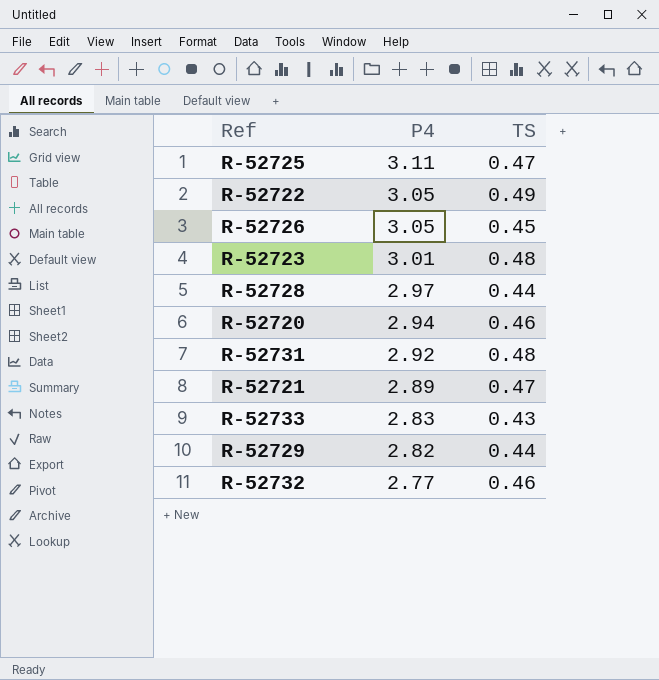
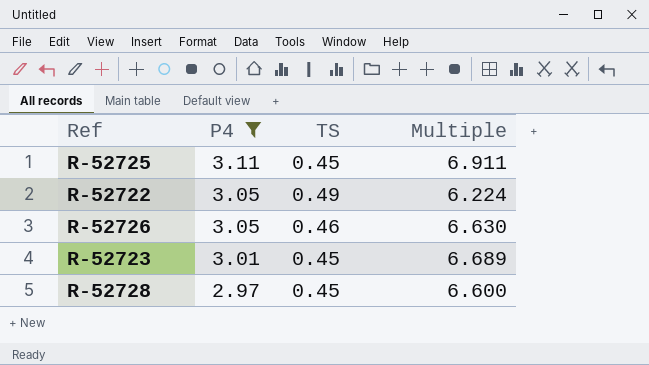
filter: none -> P4 >= 2.97
column Multiple | formula: none -> [P4] / [TS]
R-52725 | TS: 0.47 -> 0.45
R-52726 | TS: 0.45 -> 0.46
R-52723 | TS: 0.48 -> 0.45
R-52728 | TS: 0.44 -> 0.45

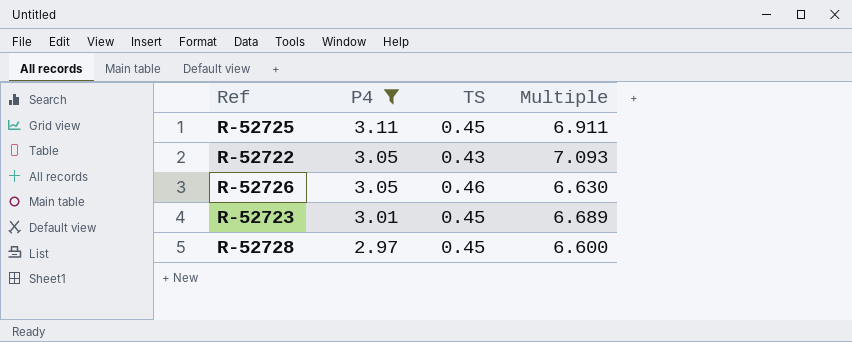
R-52722 | TS: 0.49 -> 0.43
R-52722 | Multiple: 6.224 -> 7.093

